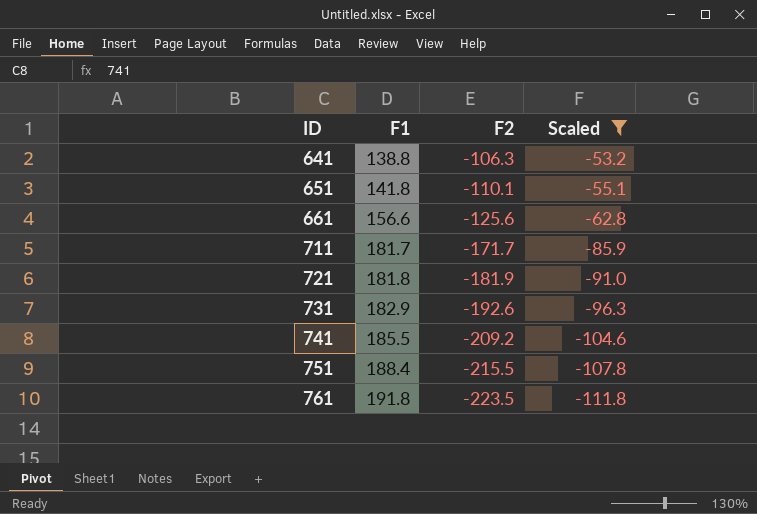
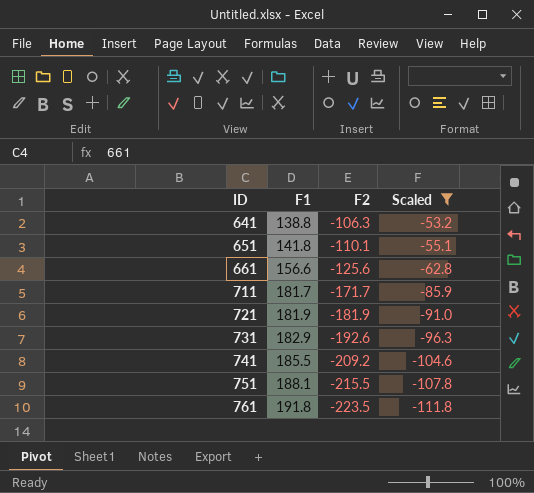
721 | F1: 181.8 -> 181.9
751 | F1: 188.4 -> 188.1

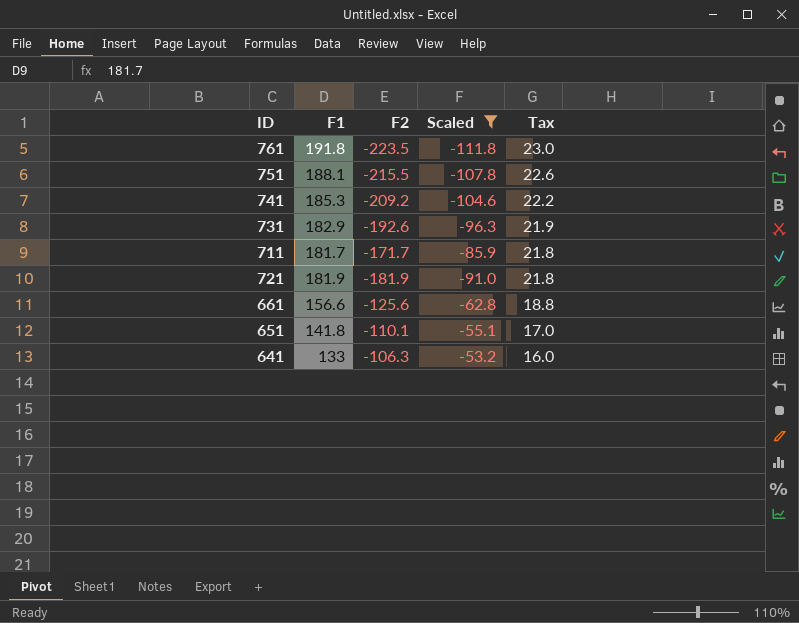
row order: ID ascending -> Tax descending
column Tax | formula: none -> [F1] * 0.12
741 | F1: 185.5 -> 185.3
641 | F1: 138.8 -> 133

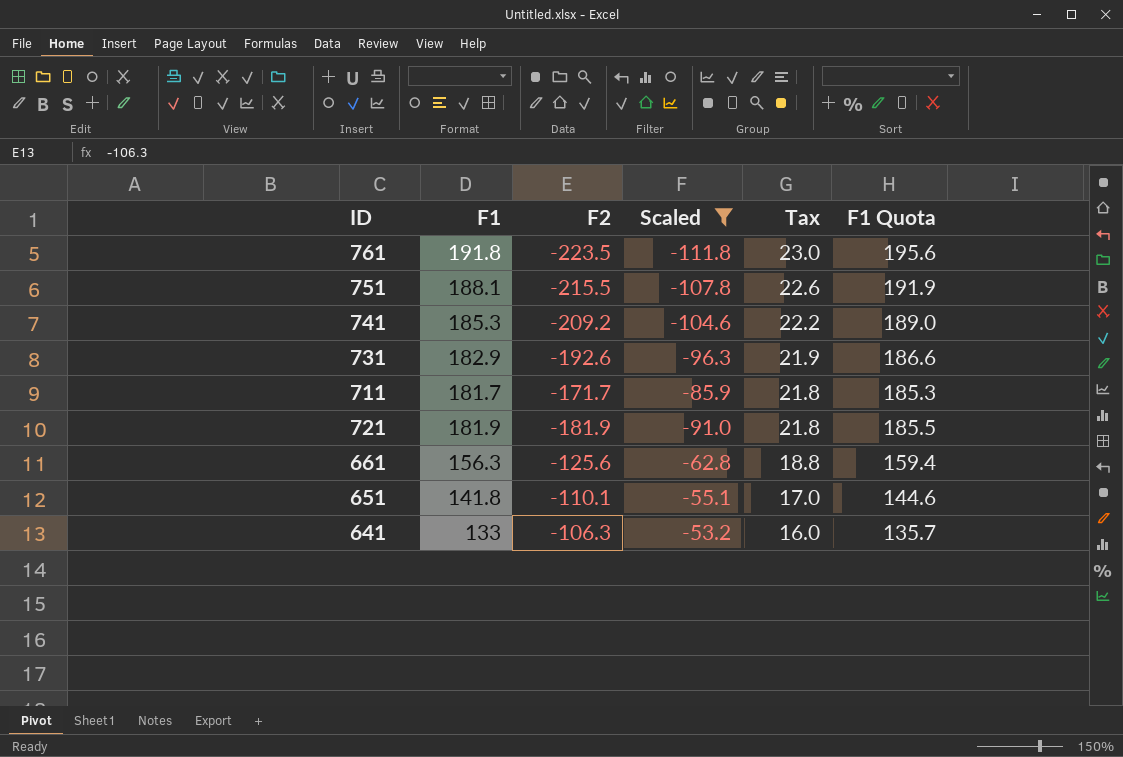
column F1 Quota | formula: none -> [F1] * 1.02
661 | F1: 156.6 -> 156.3

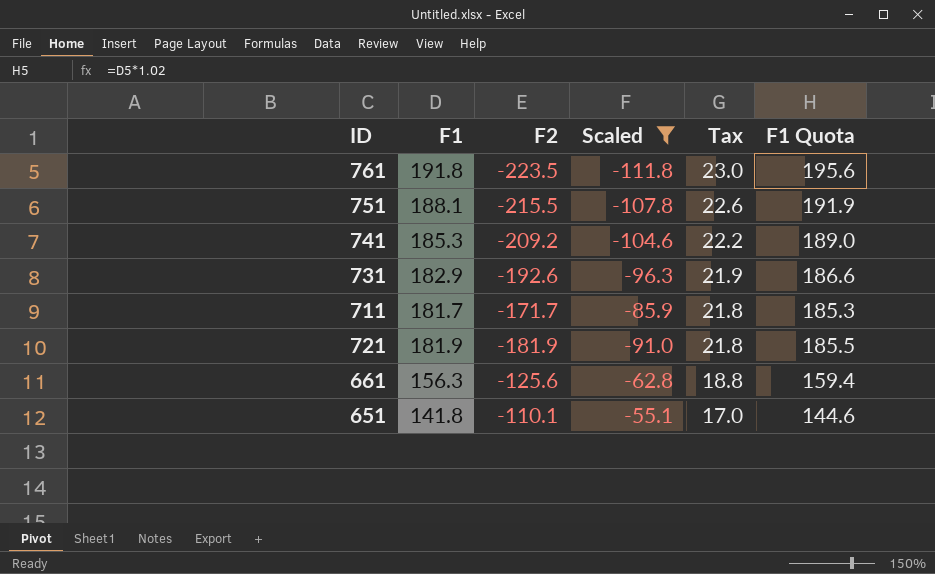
row 641: 133 | -106.3 | -53.2 | 16.0 | 135.7 -> none

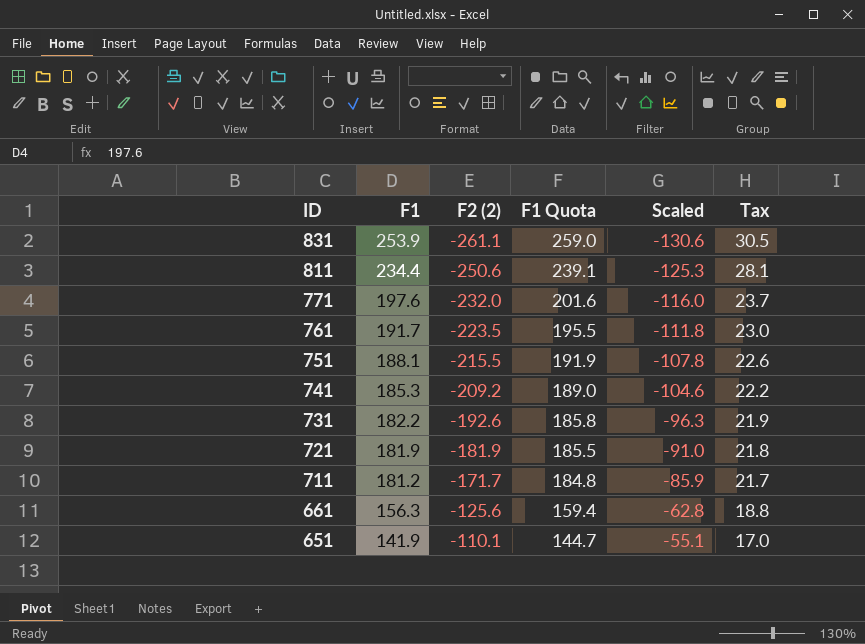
filter: Scaled >= -111.8 -> none
row order: Tax descending -> ID descending
column name: F2 -> F2 (2)
column F1 Quota | position: 6 -> 4
761 | F1: 191.8 -> 191.7
761 | F1 Quota: 195.6 -> 195.5
731 | F1: 182.9 -> 182.2
731 | F1 Quota: 186.6 -> 185.8
711 | F1: 181.7 -> 181.2
711 | F1 Quota: 185.3 -> 184.8
711 | Tax: 21.8 -> 21.7
651 | F1: 141.8 -> 141.9
651 | F1 Quota: 144.6 -> 144.7

